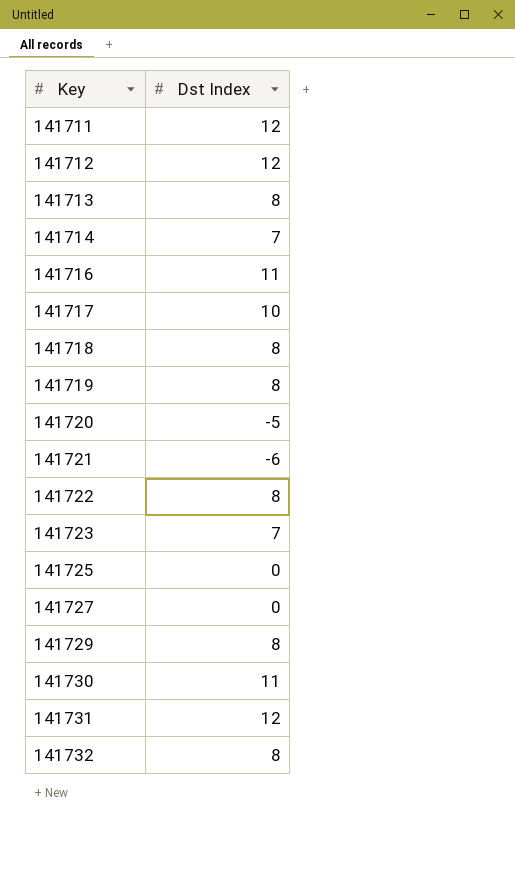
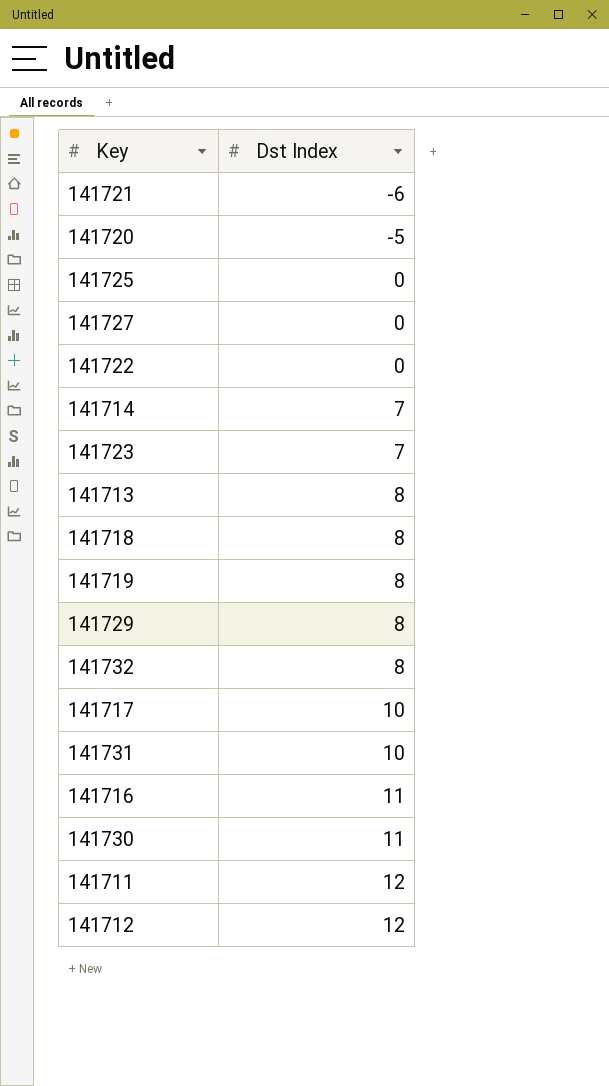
row order: Key ascending -> Dst Index ascending
141722 | Dst Index: 8 -> 0
141731 | Dst Index: 12 -> 10

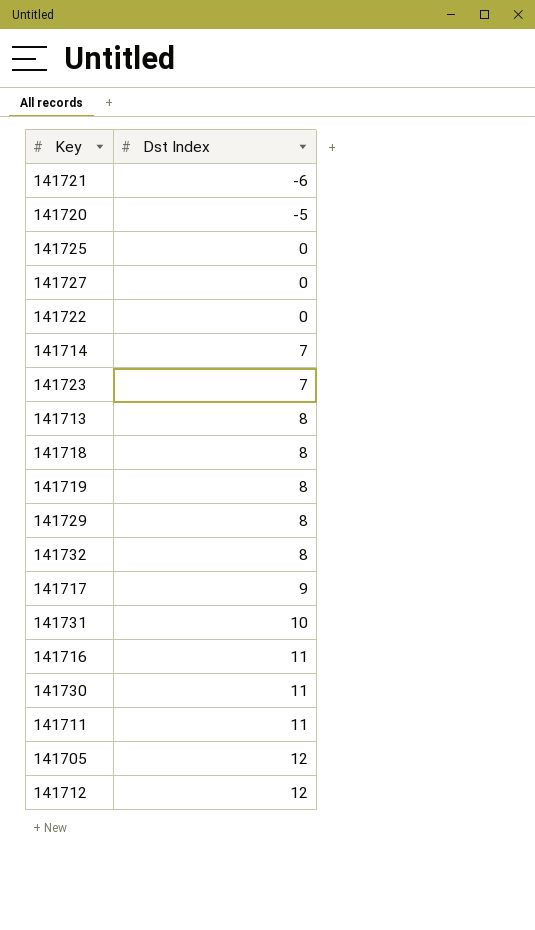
141717 | Dst Index: 10 -> 9
141711 | Dst Index: 12 -> 11
row 141705: none -> 12

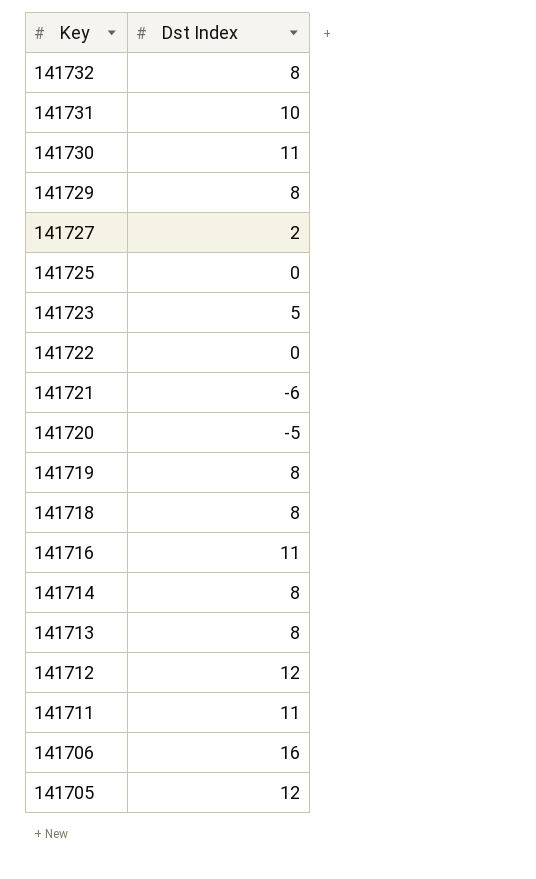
row order: Dst Index ascending -> Key descending
row 141717: 9 -> none
141727 | Dst Index: 0 -> 2
141723 | Dst Index: 7 -> 5
141714 | Dst Index: 7 -> 8
row 141706: none -> 16

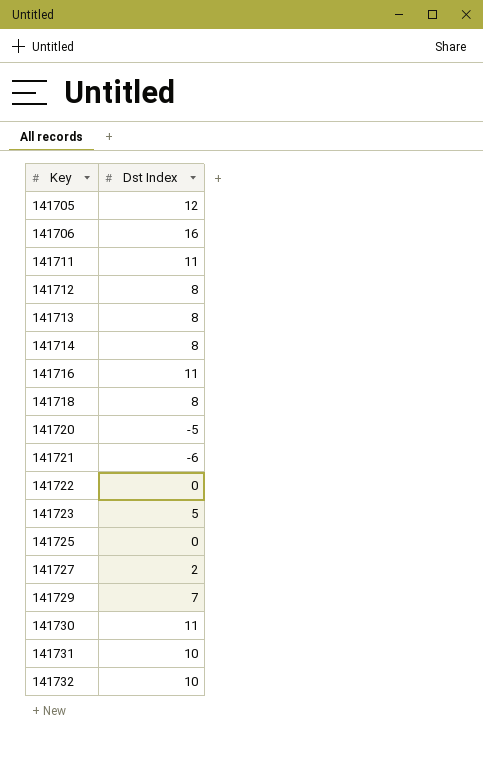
row order: Key descending -> Key ascending
row 141719: 8 -> none
141712 | Dst Index: 12 -> 8
141729 | Dst Index: 8 -> 7
141732 | Dst Index: 8 -> 10

